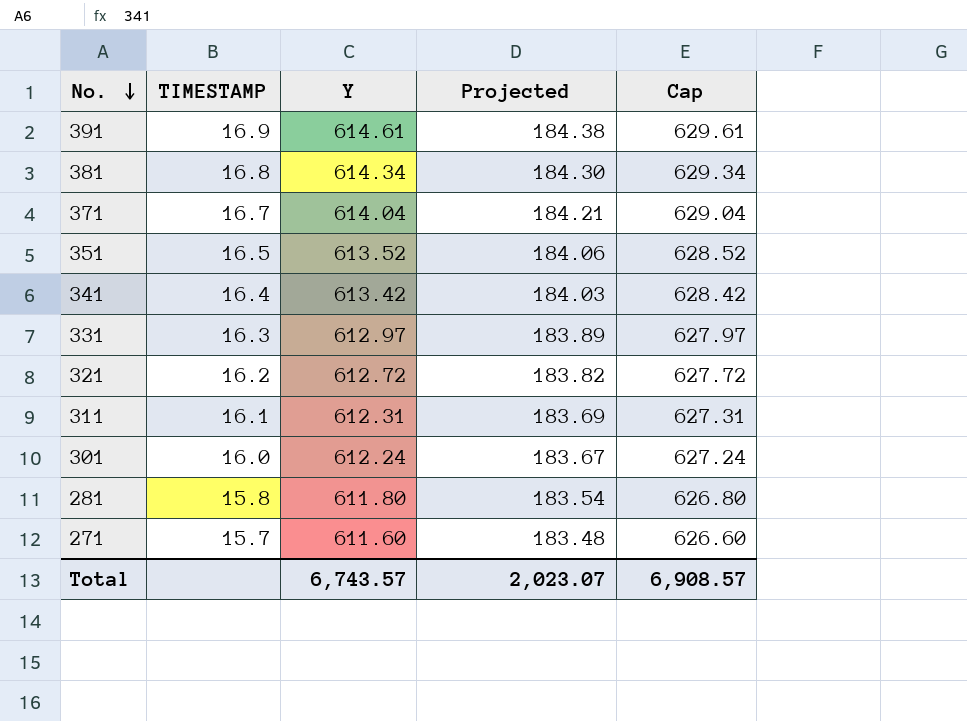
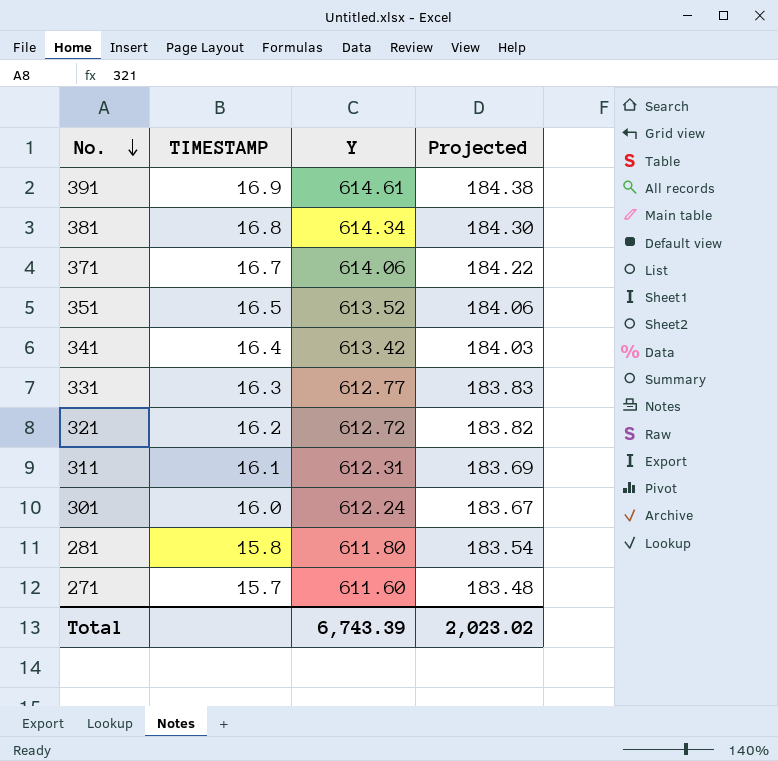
column Cap | formula: [Y] + 15 -> none
371 | Y: 614.04 -> 614.06
371 | Projected: 184.21 -> 184.22
331 | Y: 612.97 -> 612.77
331 | Projected: 183.89 -> 183.83
Total | Y: 6,743.57 -> 6,743.39
Total | Projected: 2,023.07 -> 2,023.02

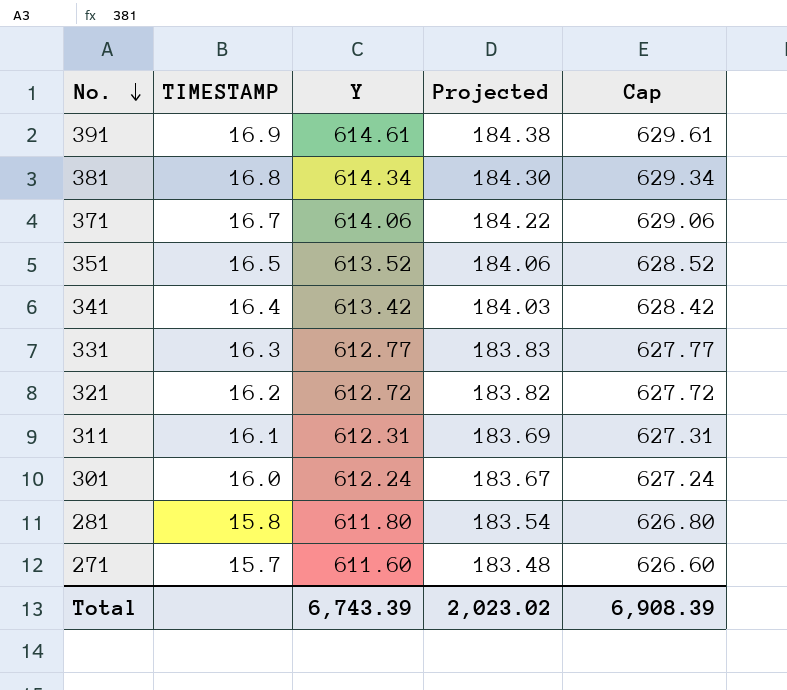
column Cap | formula: none -> [Y] + 15

